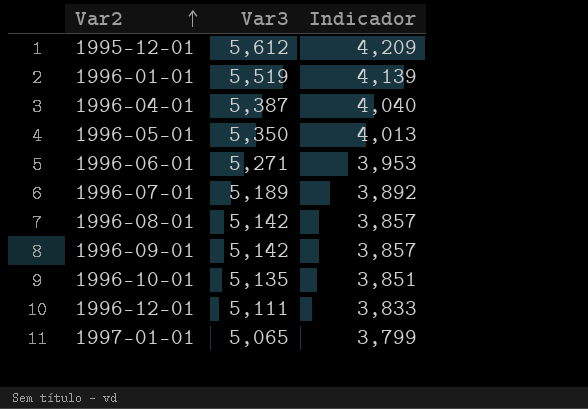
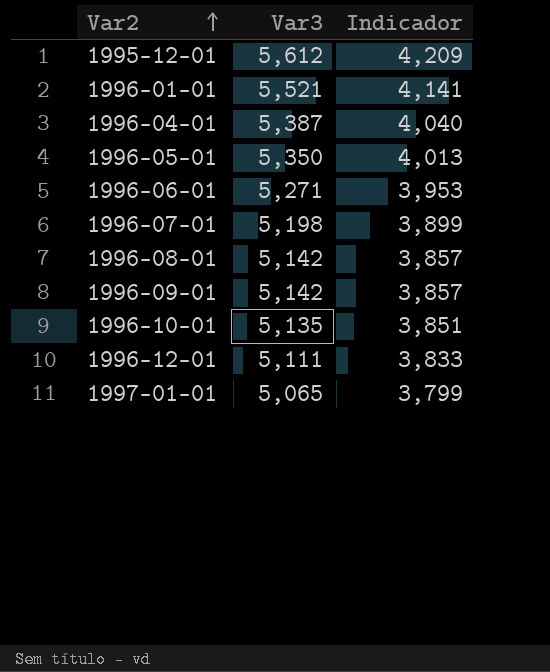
1996-01-01 | Var3: 5,519 -> 5,521
1996-01-01 | Indicador: 4,139 -> 4,141
1996-07-01 | Var3: 5,189 -> 5,198
1996-07-01 | Indicador: 3,892 -> 3,899

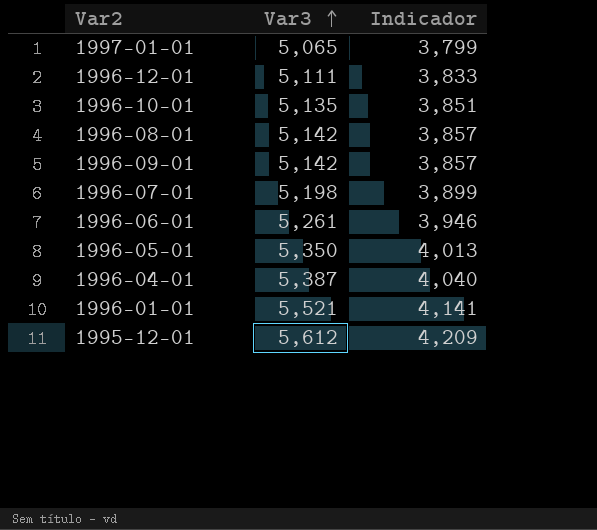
row order: Var2 ascending -> Var3 ascending
1996-06-01 | Var3: 5,271 -> 5,261
1996-06-01 | Indicador: 3,953 -> 3,946

